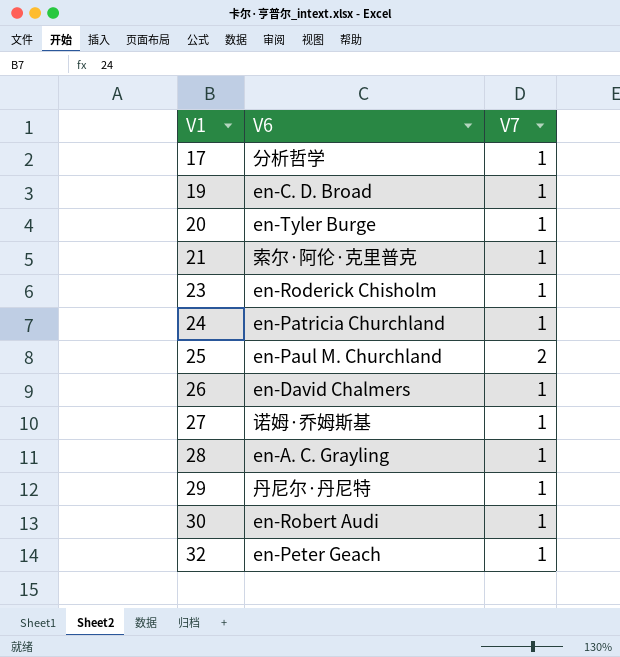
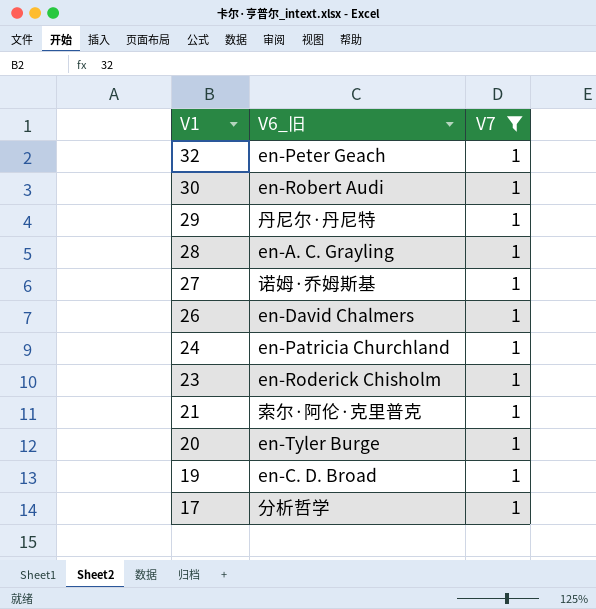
filter: none -> V7 = 1
row order: V1 ascending -> V1 descending
column name: V6 -> V6_旧

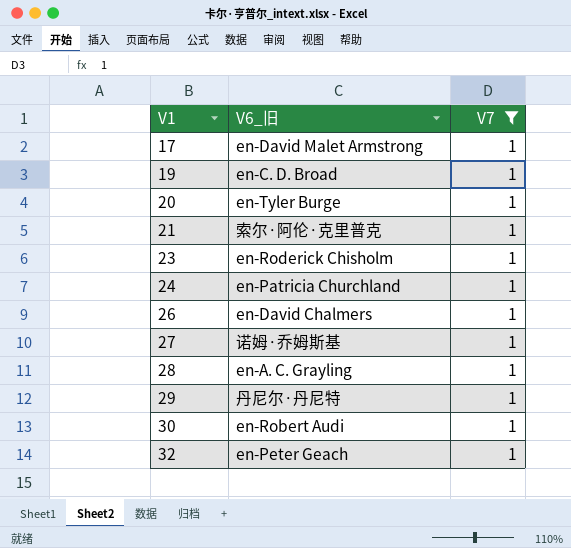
row order: V1 descending -> V1 ascending
17 | V6_旧: 分析哲学 -> en-David Malet Armstrong

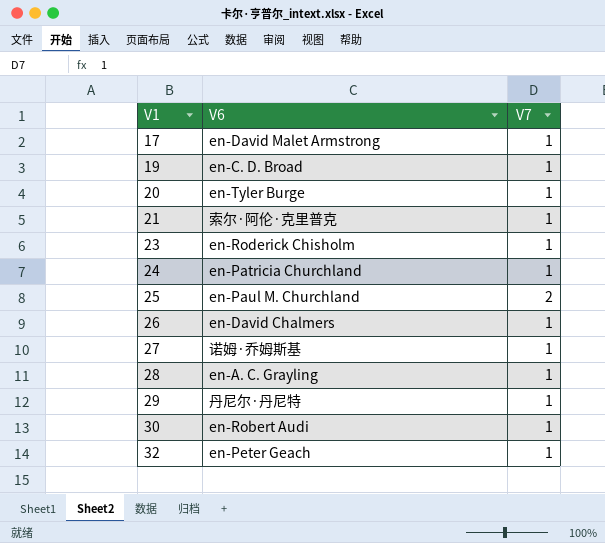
filter: V7 = 1 -> none
column name: V6_旧 -> V6

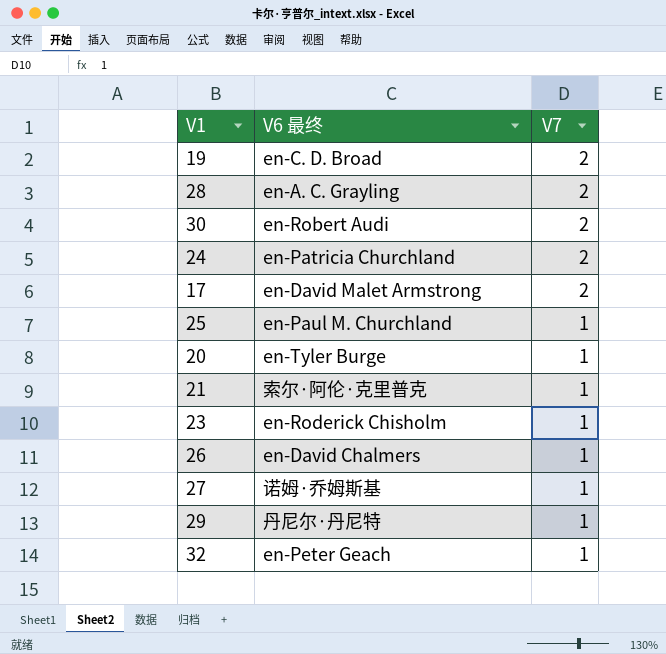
row order: V1 ascending -> V7 descending
column name: V6 -> V6 最终
19 | V7: 1 -> 2
28 | V7: 1 -> 2
30 | V7: 1 -> 2
24 | V7: 1 -> 2
17 | V7: 1 -> 2
25 | V7: 2 -> 1

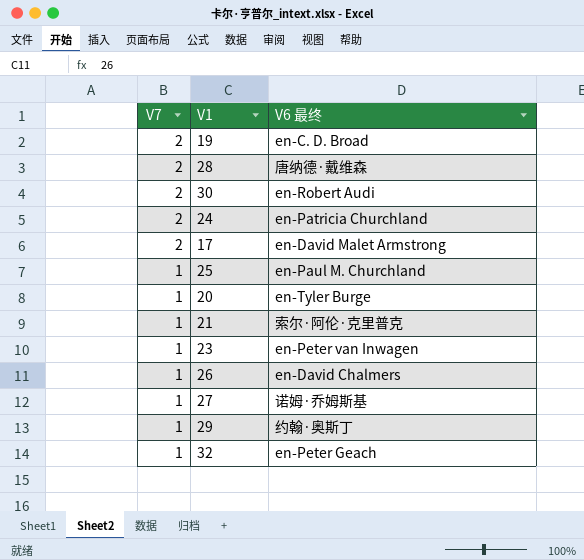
column V7 | position: 3 -> 1
28 | V6 最终: en-A. C. Grayling -> 唐纳德·戴维森
23 | V6 最终: en-Roderick Chisholm -> en-Peter van Inwagen
29 | V6 最终: 丹尼尔·丹尼特 -> 约翰·奥斯丁

